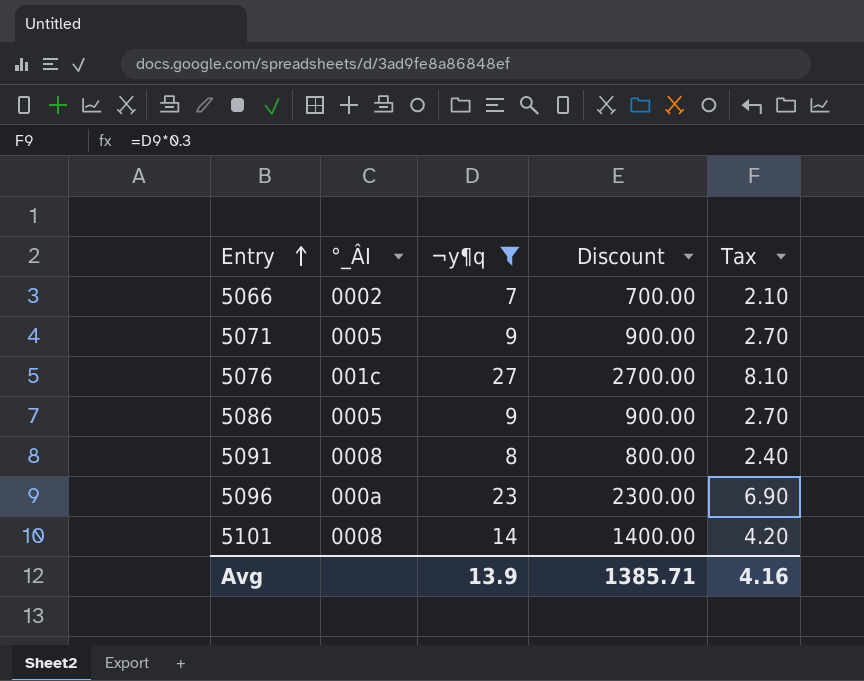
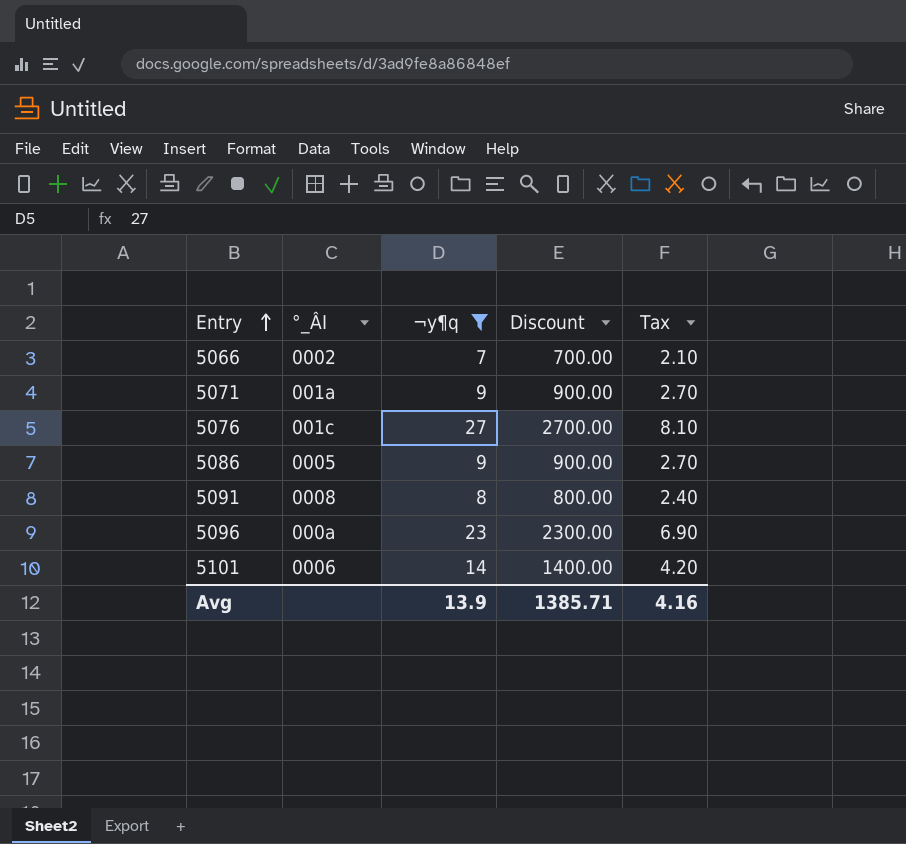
5071 | °_ÂI: 0005 -> 001a
5101 | °_ÂI: 0008 -> 0006

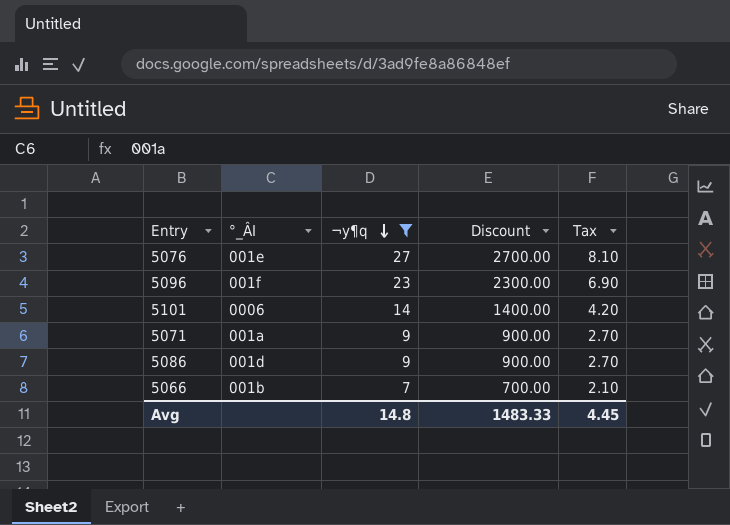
row order: Entry ascending -> ¬y¶q descending
row 5091: 0008 | 8 | 800.00 | 2.40 -> none
5076 | °_ÂI: 001c -> 001e
5096 | °_ÂI: 000a -> 001f
5086 | °_ÂI: 0005 -> 001d
5066 | °_ÂI: 0002 -> 001b
Avg | ¬y¶q: 13.9 -> 14.8
Avg | Discount: 1385.71 -> 1483.33
Avg | Tax: 4.16 -> 4.45

